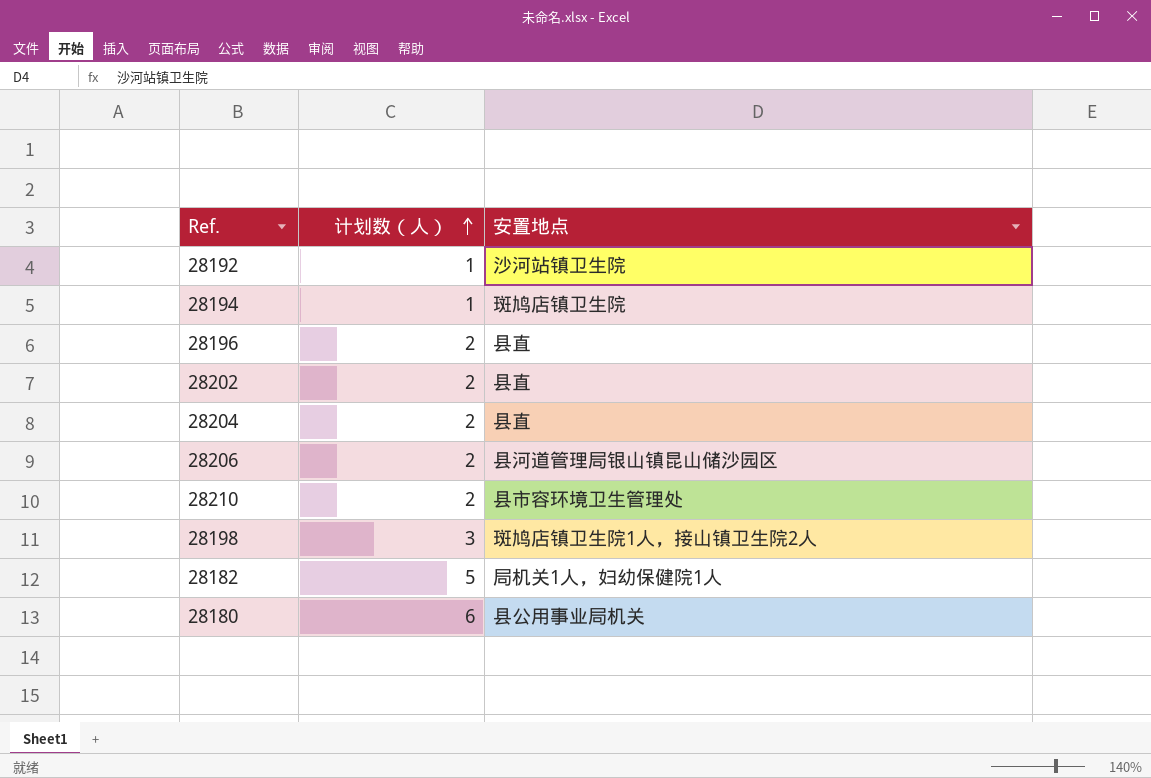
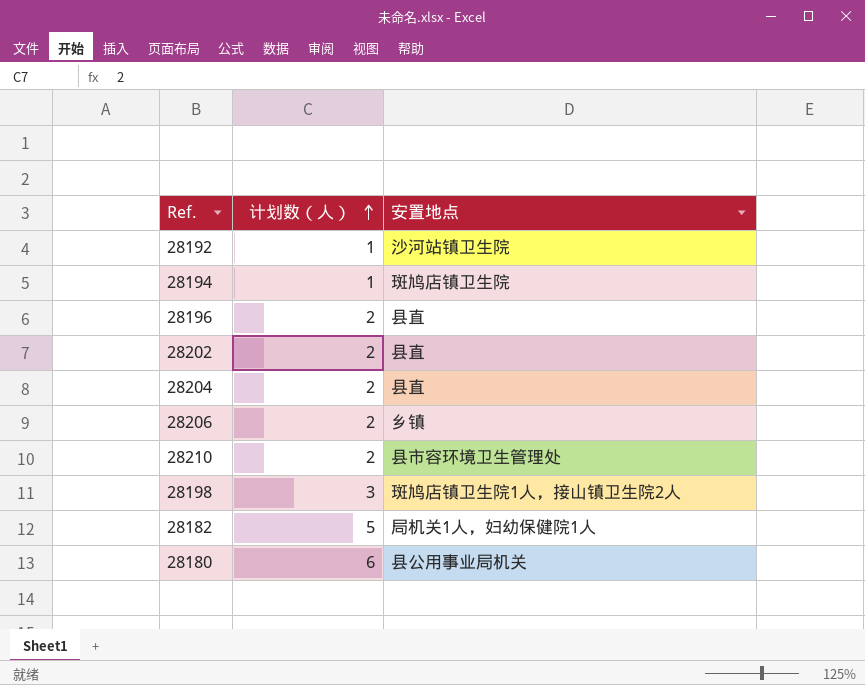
28206 | 安置地点: 县河道管理局银山镇昆山储沙园区 -> 乡镇

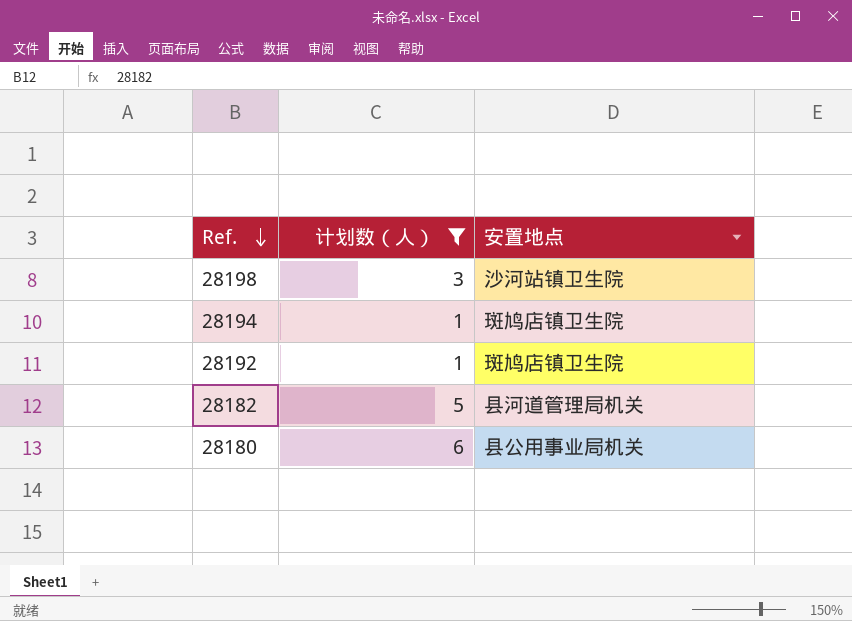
filter: none -> 计划数（人） != 2
row order: 计划数（人） ascending -> Ref. descending
28198 | 安置地点: 斑鸠店镇卫生院1人，接山镇卫生院2人 -> 沙河站镇卫生院
28192 | 安置地点: 沙河站镇卫生院 -> 斑鸠店镇卫生院
28182 | 安置地点: 局机关1人，妇幼保健院1人 -> 县河道管理局机关

